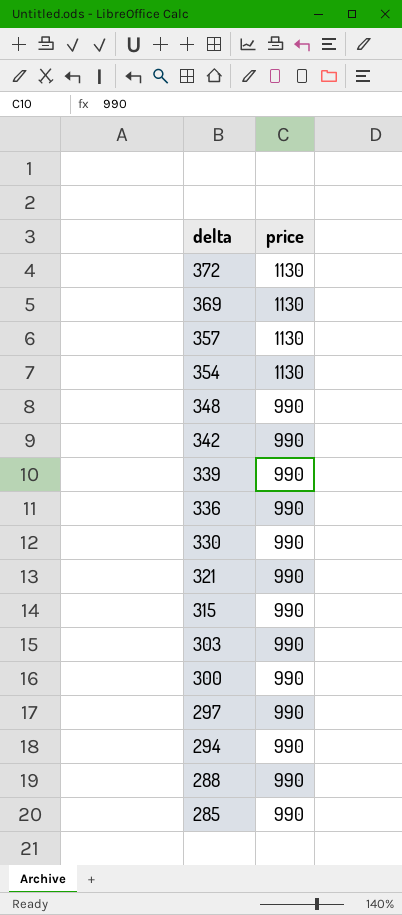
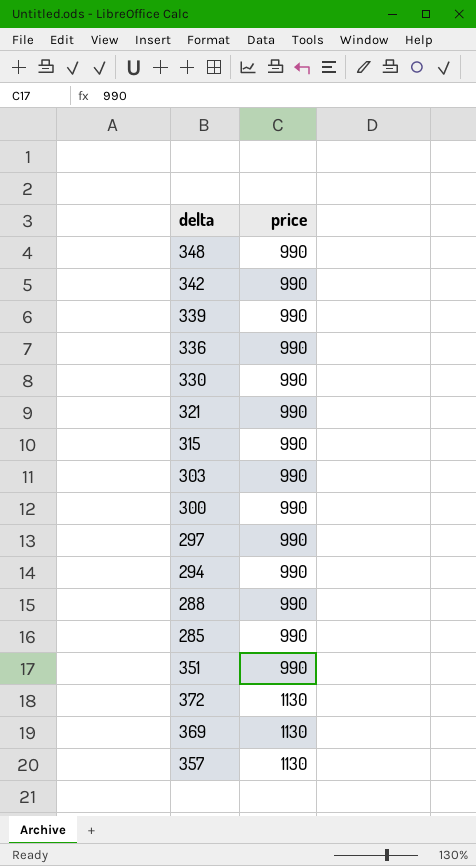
row order: delta descending -> price ascending
row 354: 1130 -> none
row 351: none -> 990

